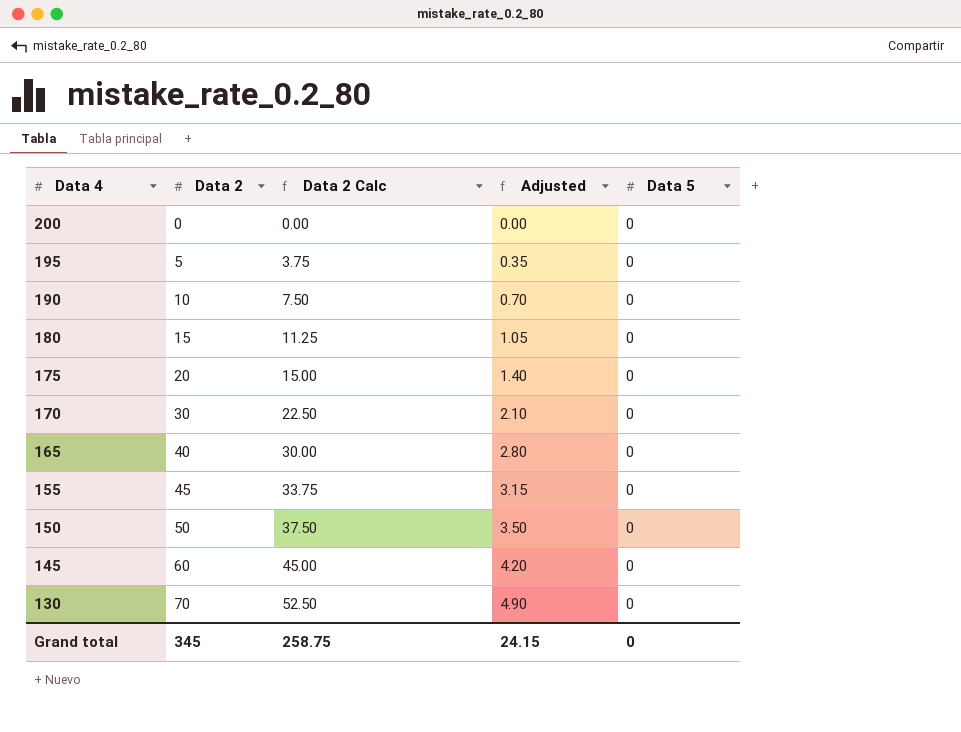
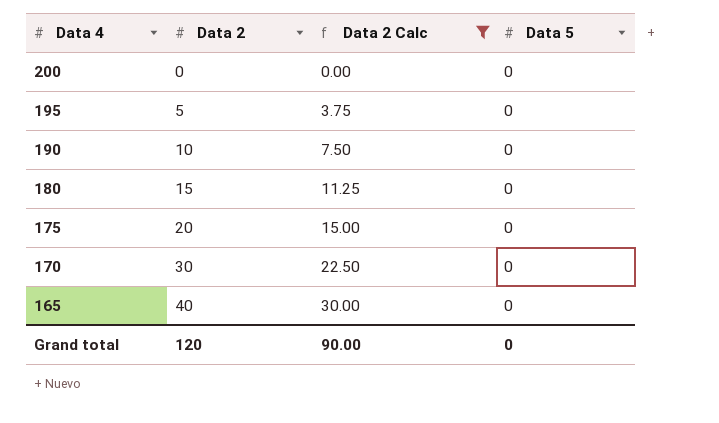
filter: none -> Data 2 Calc <= 30.00
column Adjusted | formula: [Data 2] * 0.07 -> none
Grand total | Data 2: 345 -> 120
Grand total | Data 2 Calc: 258.75 -> 90.00

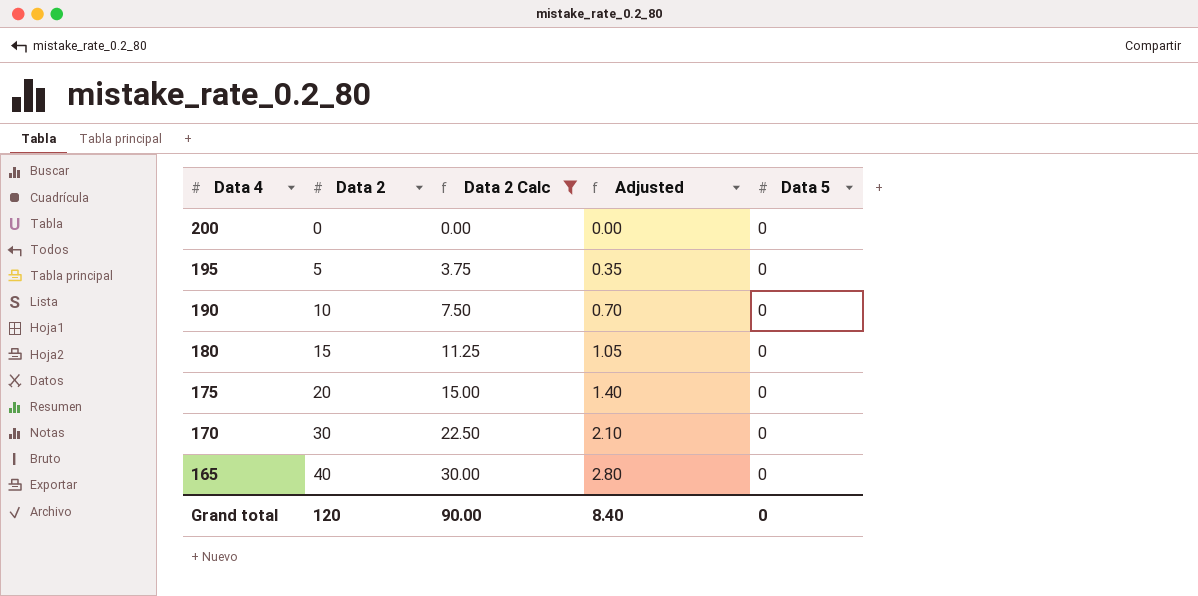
column Adjusted | formula: none -> [Data 2] * 0.07

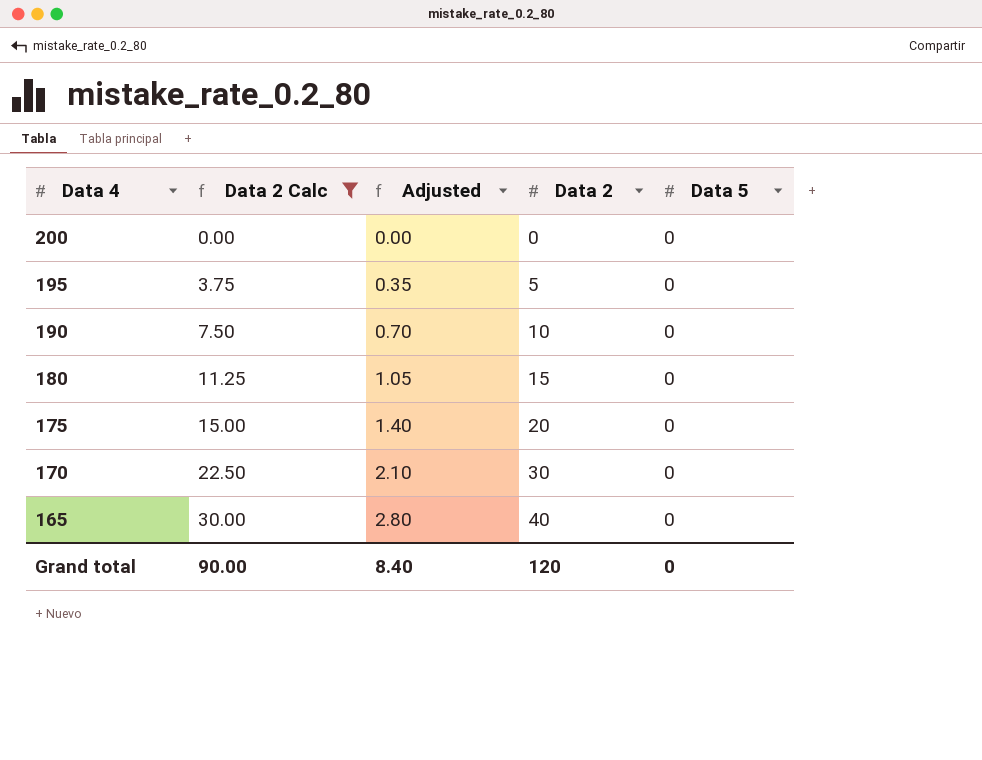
column Data 2 | position: 2 -> 4

